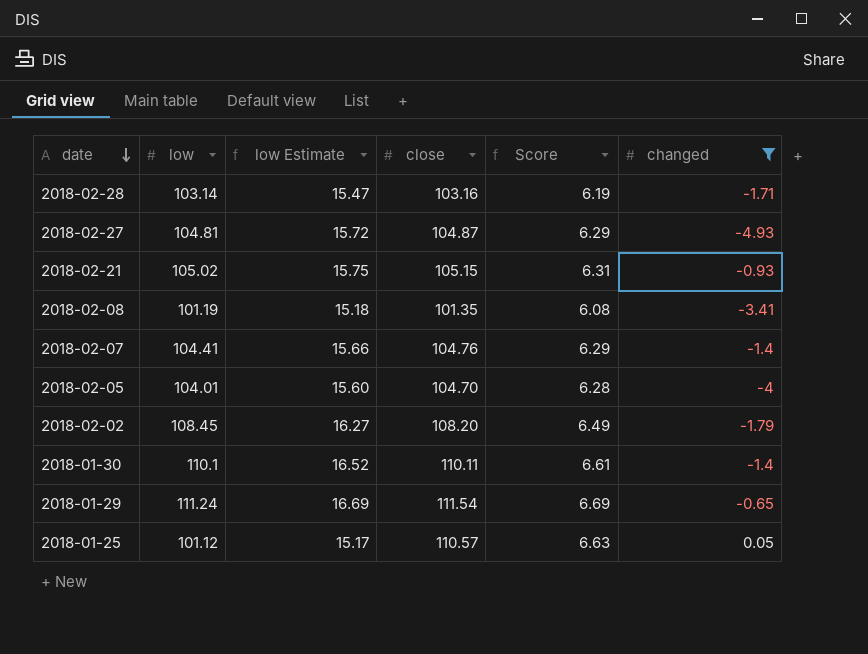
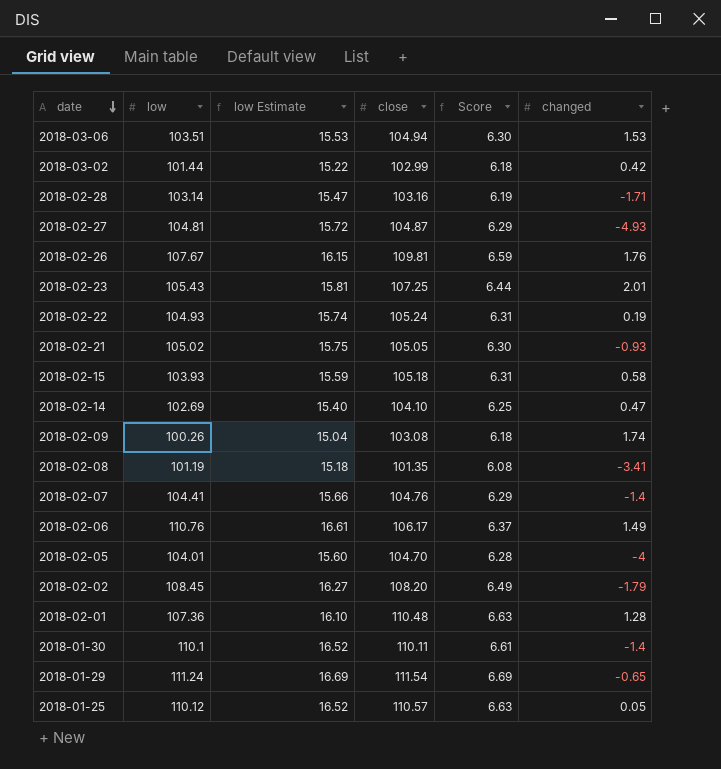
filter: changed <= 0.05 -> none
2018-02-21 | close: 105.15 -> 105.05
2018-02-21 | Score: 6.31 -> 6.30
2018-01-25 | low: 101.12 -> 110.12
2018-01-25 | low Estimate: 15.17 -> 16.52

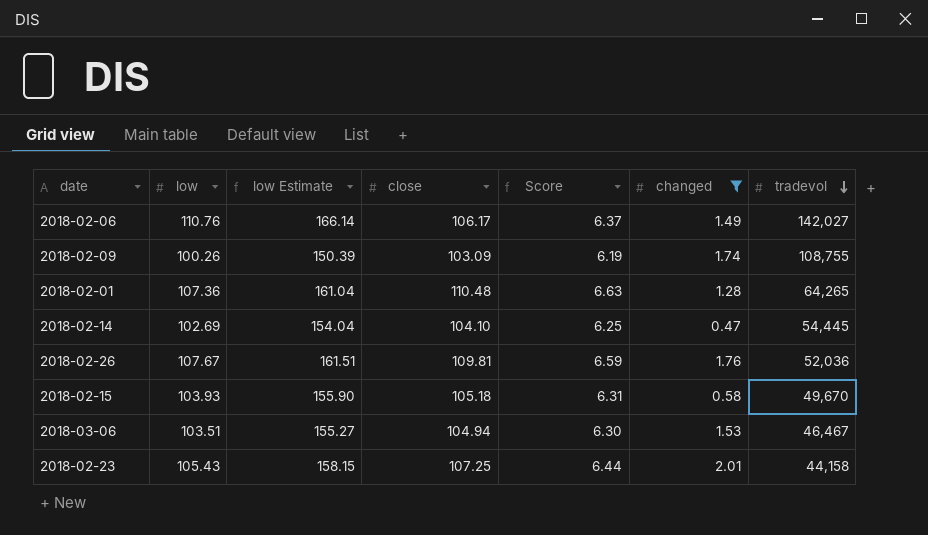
filter: none -> changed >= 0.47
row order: date descending -> tradevol descending
column low Estimate | formula: [low] * 0.15 -> [low] * 1.5
column tradevol | position: none -> 7
2018-02-09 | close: 103.08 -> 103.09
2018-02-09 | Score: 6.18 -> 6.19

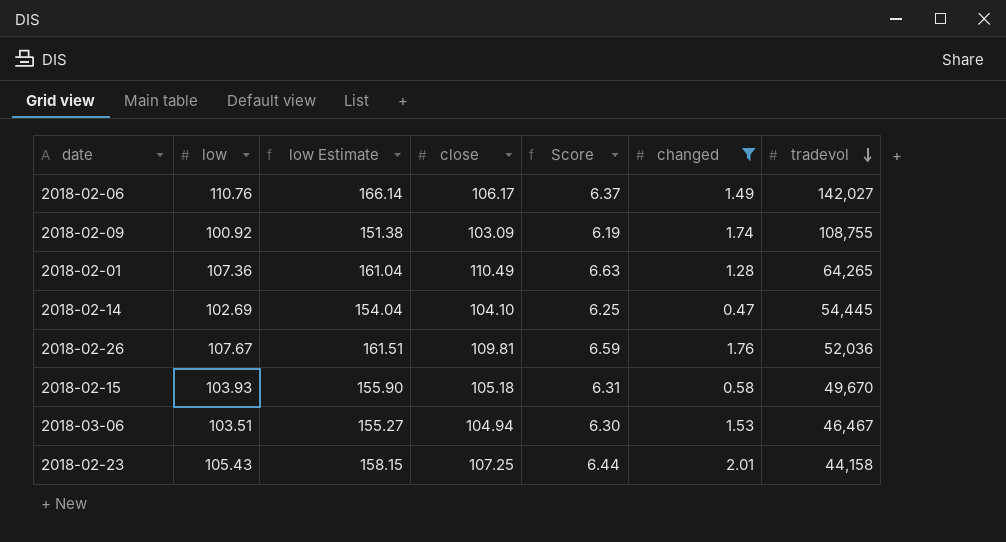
2018-02-09 | low: 100.26 -> 100.92
2018-02-09 | low Estimate: 150.39 -> 151.38
2018-02-01 | close: 110.48 -> 110.49

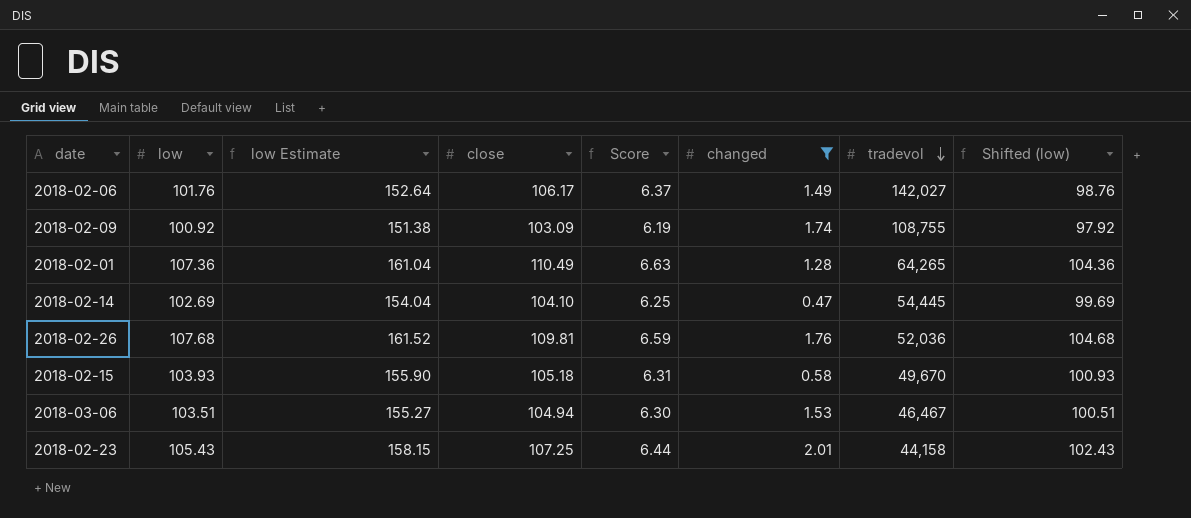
column Shifted (low) | formula: none -> [low] - 3
2018-02-06 | low: 110.76 -> 101.76
2018-02-06 | low Estimate: 166.14 -> 152.64
2018-02-26 | low: 107.67 -> 107.68
2018-02-26 | low Estimate: 161.51 -> 161.52

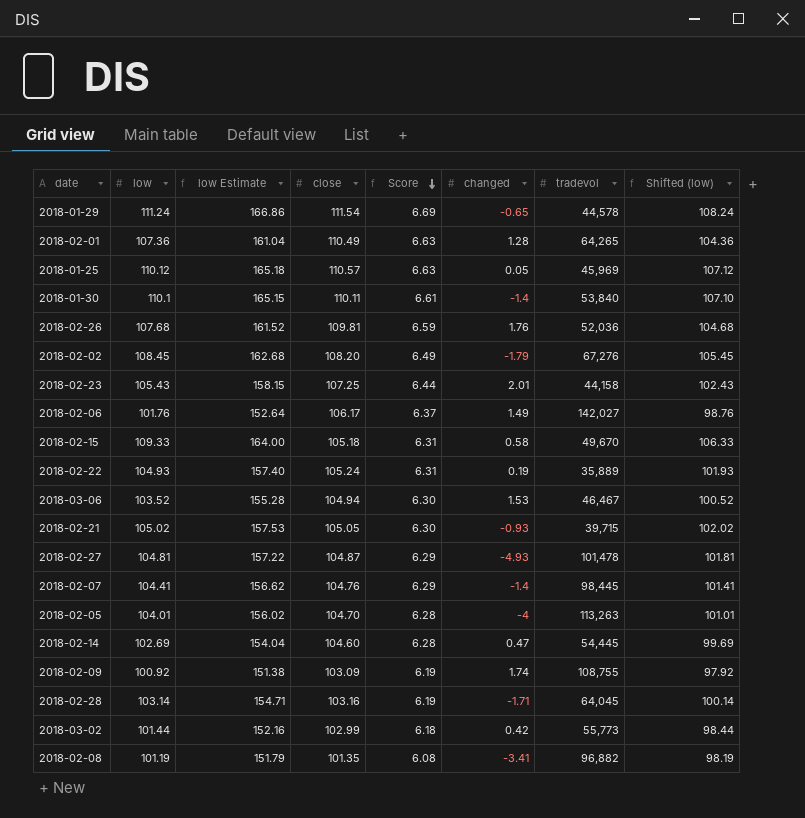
filter: changed >= 0.47 -> none
row order: tradevol descending -> Score descending
2018-02-15 | low: 103.93 -> 109.33
2018-02-15 | low Estimate: 155.90 -> 164.00
2018-02-15 | Shifted (low): 100.93 -> 106.33
2018-03-06 | low: 103.51 -> 103.52
2018-03-06 | low Estimate: 155.27 -> 155.28
2018-03-06 | Shifted (low): 100.51 -> 100.52
2018-02-14 | close: 104.10 -> 104.60
2018-02-14 | Score: 6.25 -> 6.28

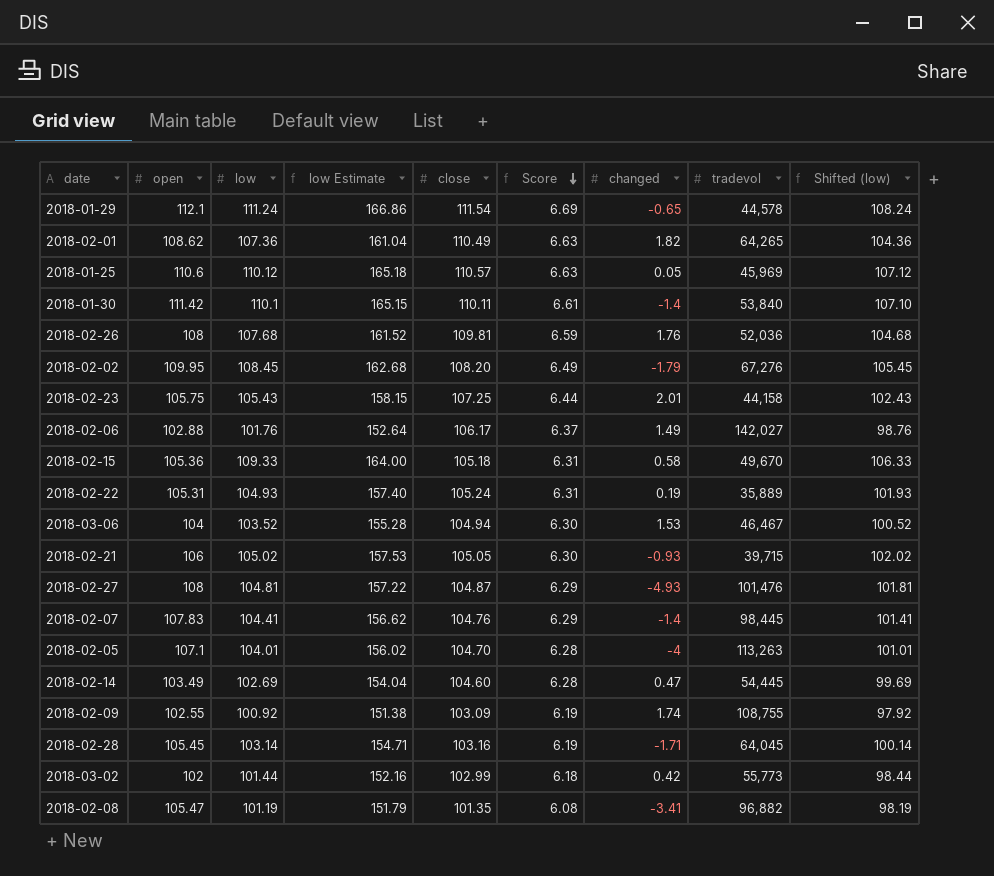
column open | position: none -> 2
2018-02-01 | changed: 1.28 -> 1.82
2018-02-27 | tradevol: 101,478 -> 101,476

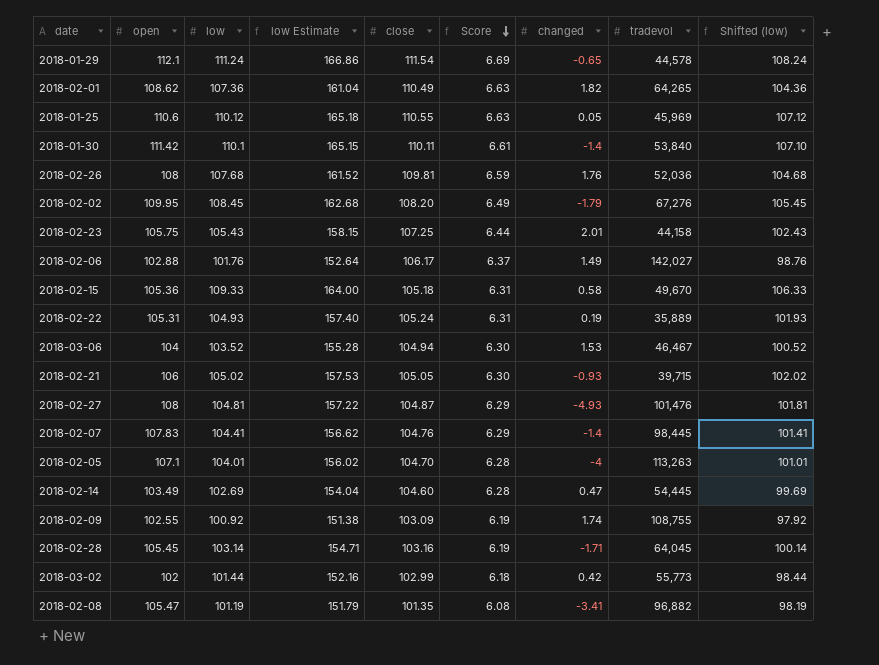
2018-01-25 | close: 110.57 -> 110.55

